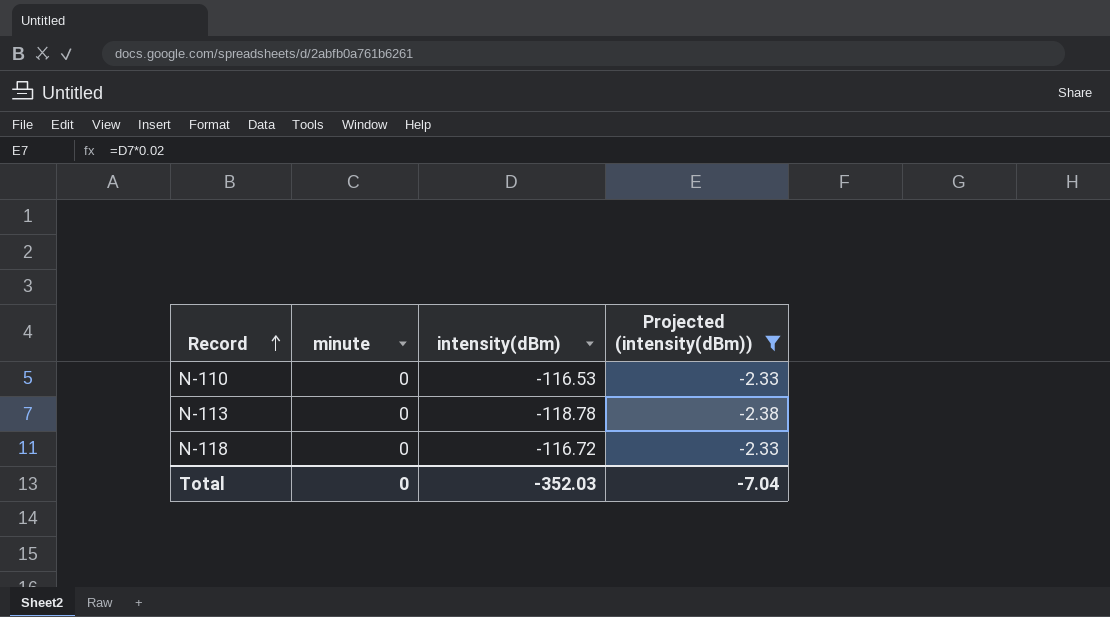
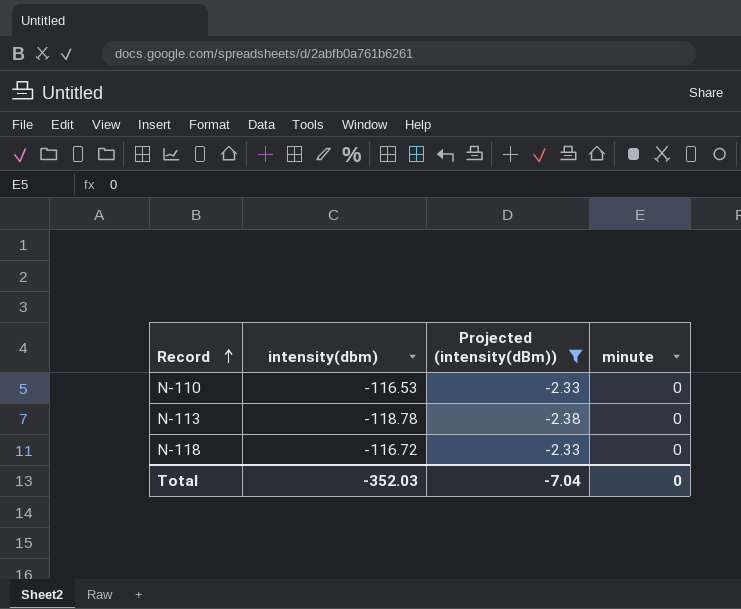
column name: intensity(dBm) -> intensity(dbm)
column minute | position: 2 -> 4

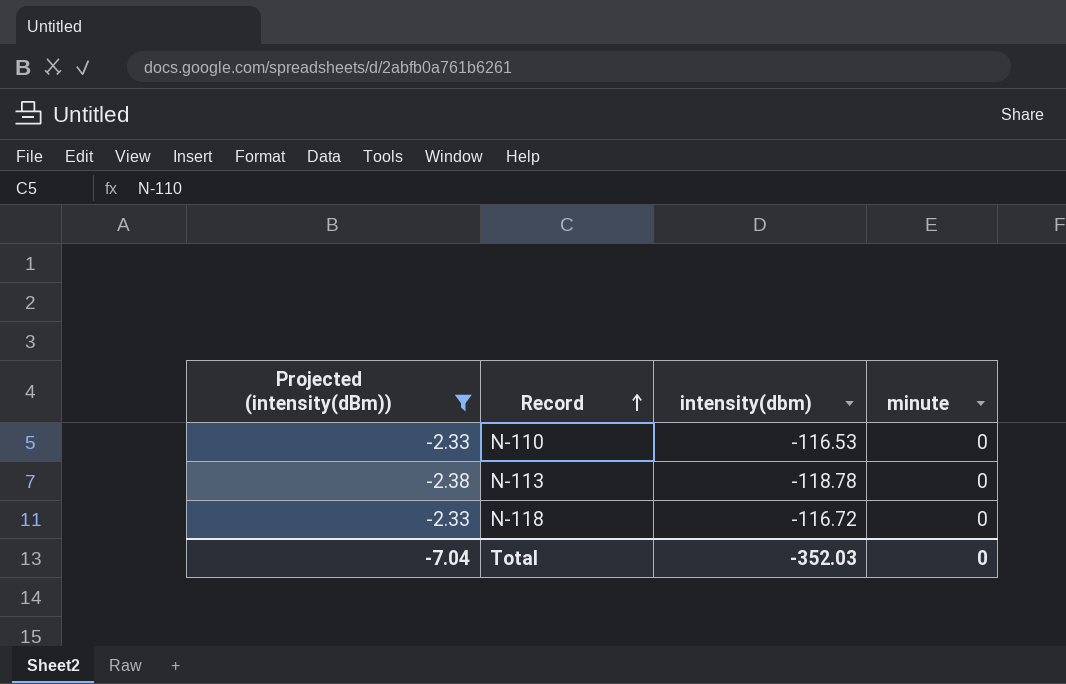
column Projected (intensity(dBm)) | position: 3 -> 1

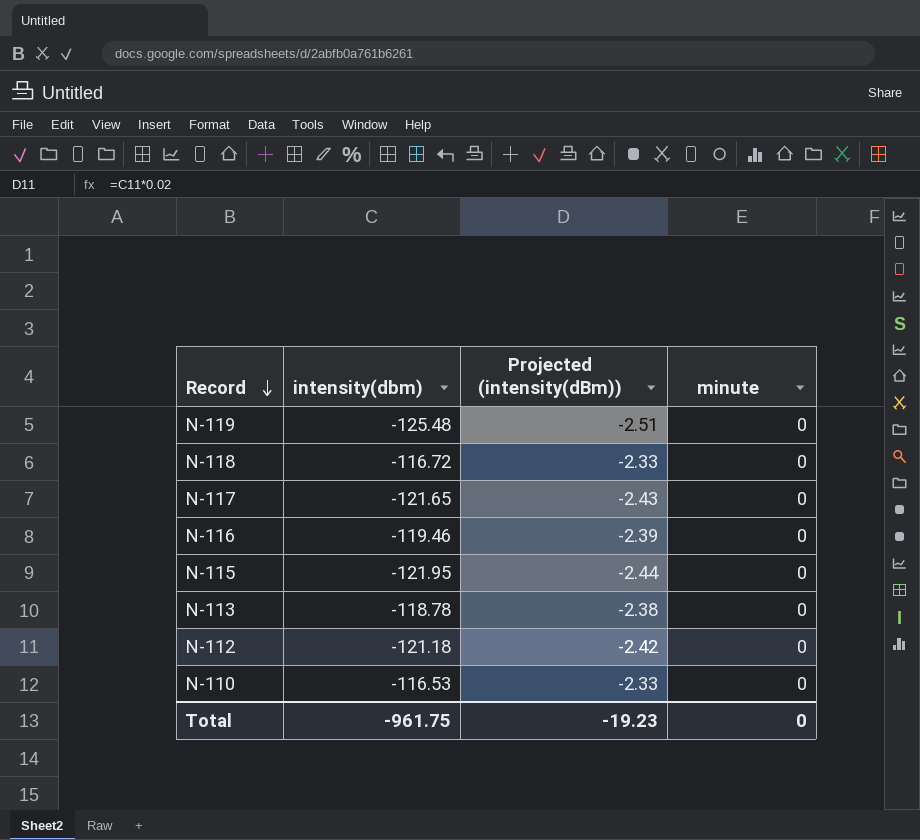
filter: Projected (intensity(dBm)) >= -2.38 -> none
row order: Record ascending -> Record descending
column Projected (intensity(dBm)) | position: 1 -> 3
Total | intensity(dbm): -352.03 -> -961.75
Total | Projected (intensity(dBm)): -7.04 -> -19.23

